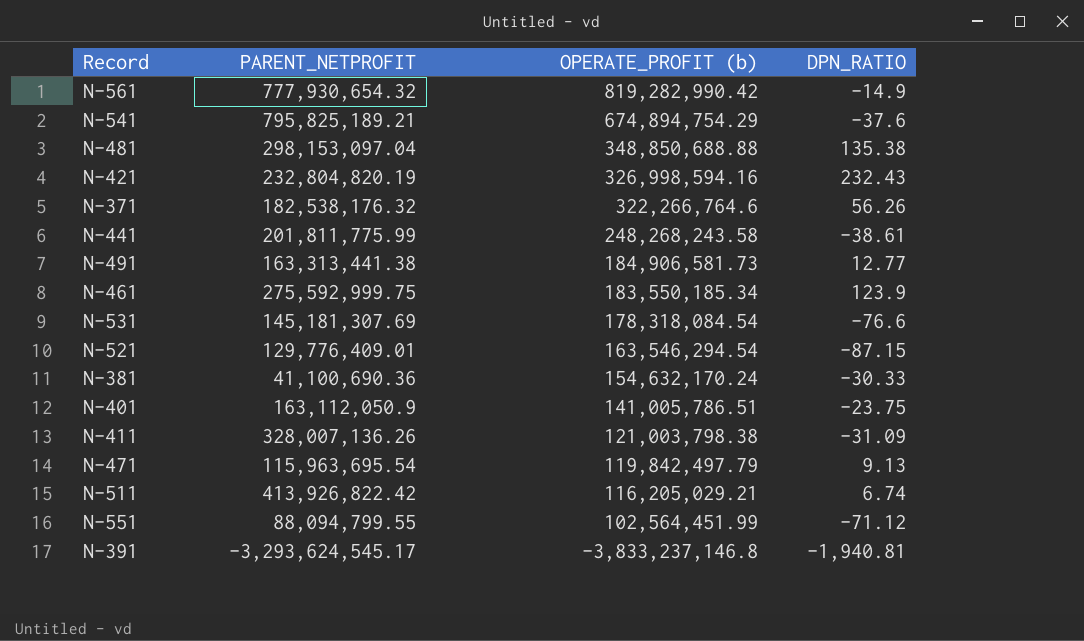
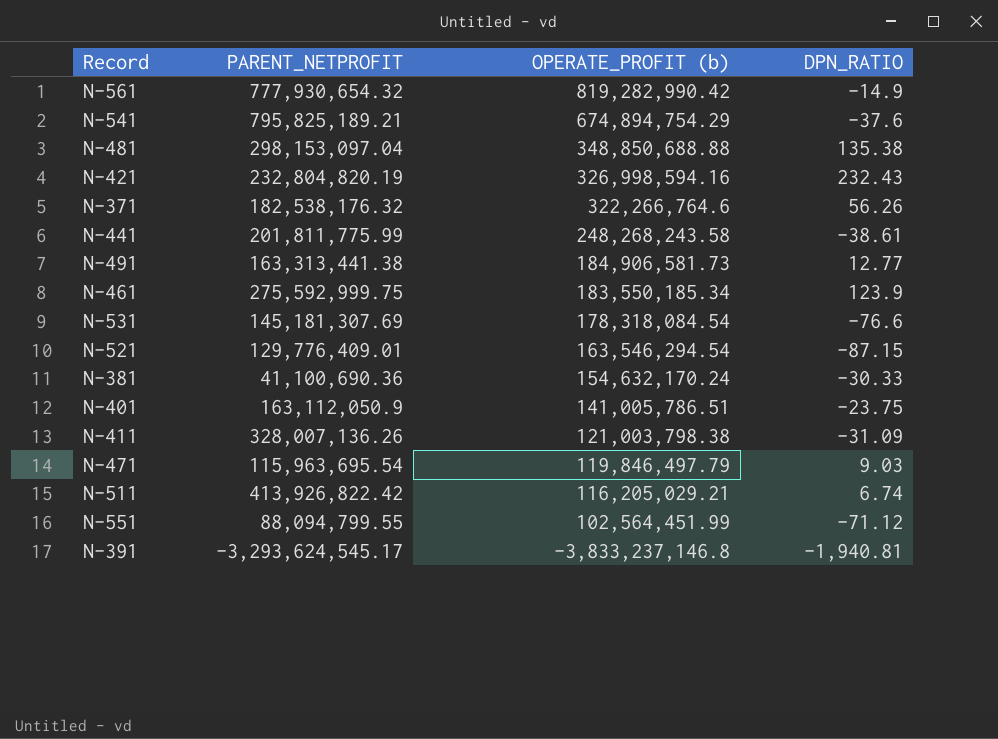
N-471 | OPERATE_PROFIT (b): 119,842,497.79 -> 119,846,497.79
N-471 | DPN_RATIO: 9.13 -> 9.03

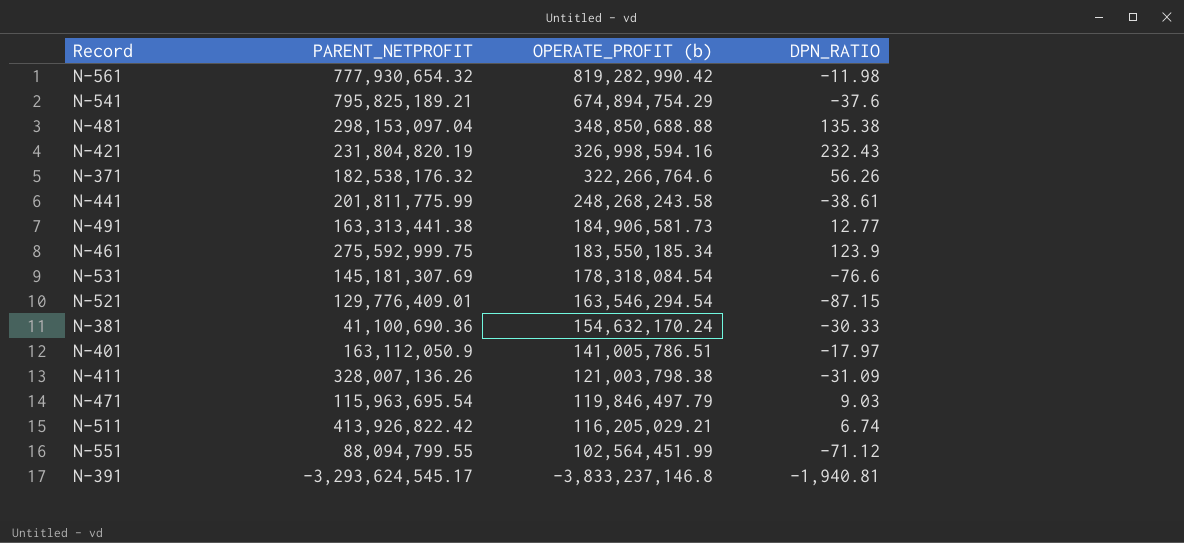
N-561 | DPN_RATIO: -14.9 -> -11.98
N-421 | PARENT_NETPROFIT: 232,804,820.19 -> 231,804,820.19
N-401 | DPN_RATIO: -23.75 -> -17.97

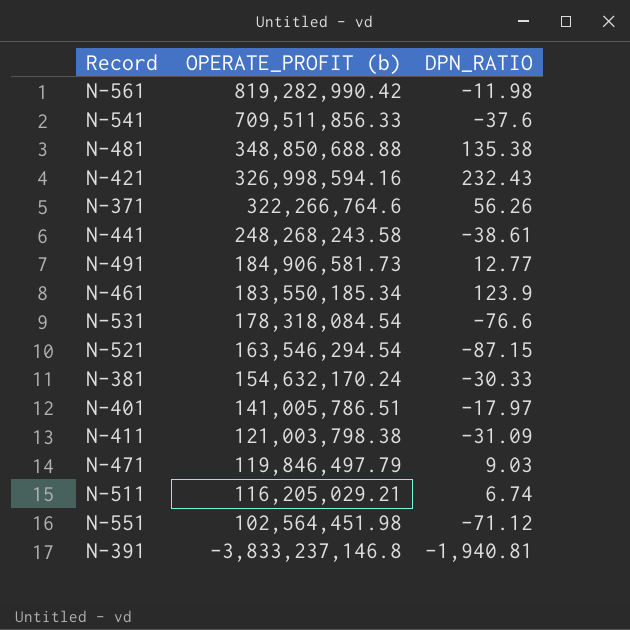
column PARENT_NETPROFIT | position: 2 -> none
N-541 | OPERATE_PROFIT (b): 674,894,754.29 -> 709,511,856.33
N-551 | OPERATE_PROFIT (b): 102,564,451.99 -> 102,564,451.98

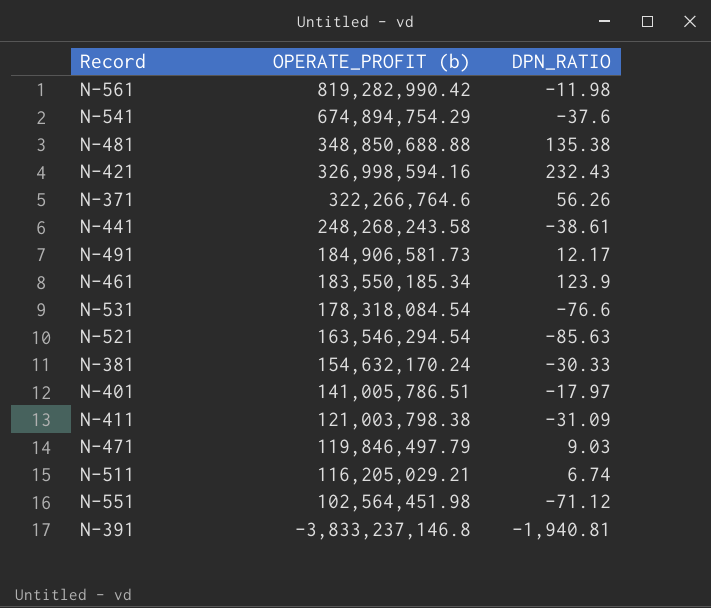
N-541 | OPERATE_PROFIT (b): 709,511,856.33 -> 674,894,754.29
N-491 | DPN_RATIO: 12.77 -> 12.17
N-521 | DPN_RATIO: -87.15 -> -85.63

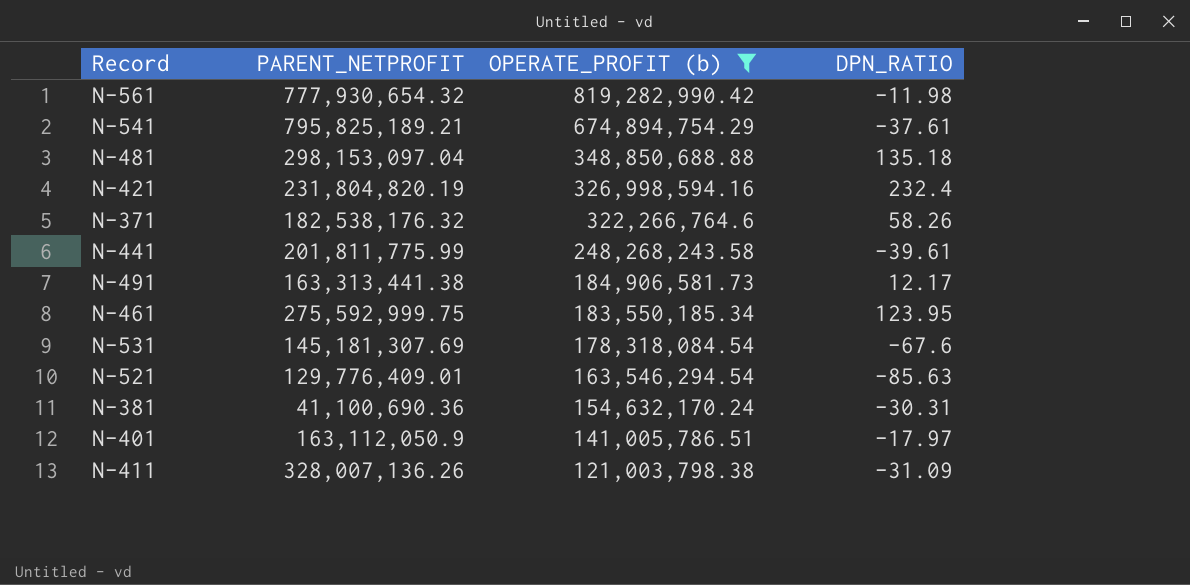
filter: none -> OPERATE_PROFIT (b) >= 121,003,798.38
column PARENT_NETPROFIT | position: none -> 2
N-541 | DPN_RATIO: -37.6 -> -37.61
N-481 | DPN_RATIO: 135.38 -> 135.18
N-421 | DPN_RATIO: 232.43 -> 232.4
N-371 | DPN_RATIO: 56.26 -> 58.26
N-441 | DPN_RATIO: -38.61 -> -39.61
N-461 | DPN_RATIO: 123.9 -> 123.95
N-531 | DPN_RATIO: -76.6 -> -67.6
N-381 | DPN_RATIO: -30.33 -> -30.31

